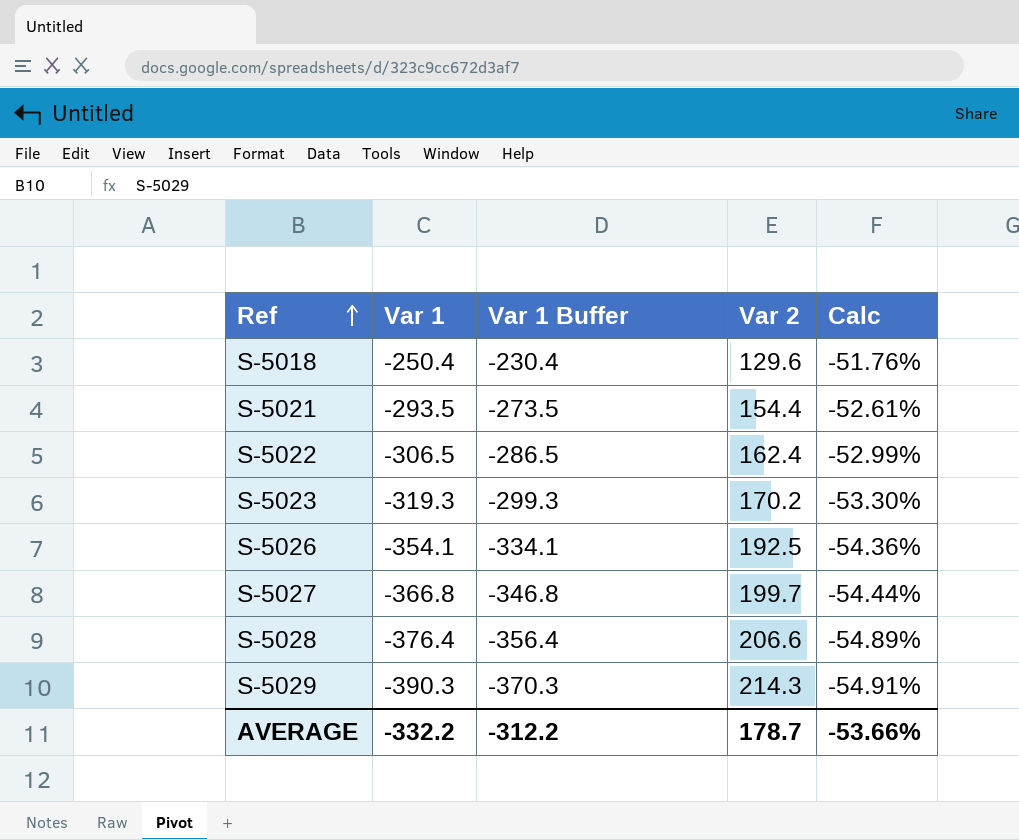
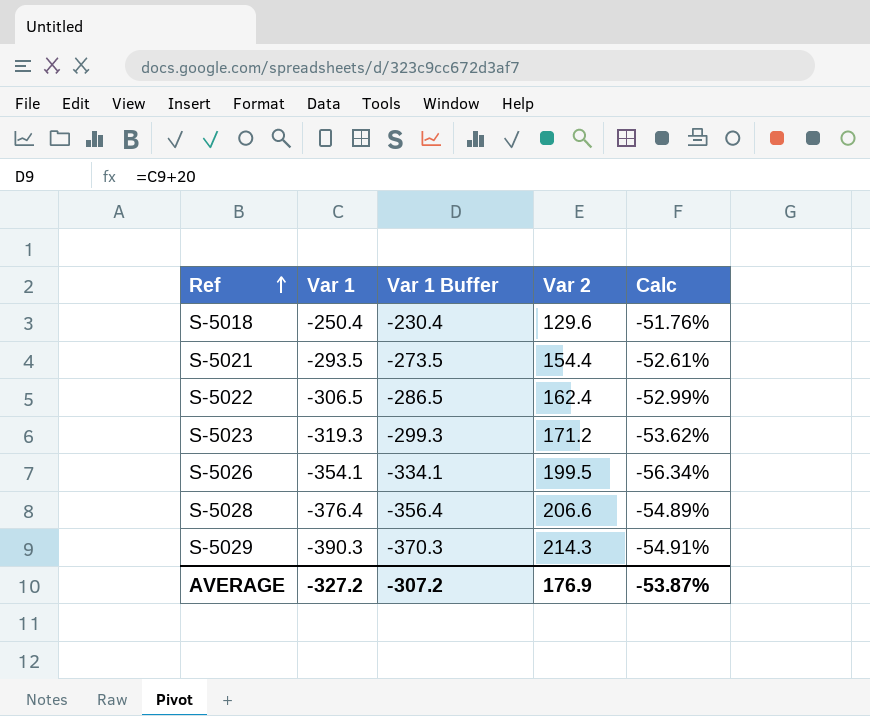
row S-5027: -366.8 | -346.8 | 199.7 | -54.44% -> none
S-5023 | Var 2: 170.2 -> 171.2
S-5023 | Calc: -53.30% -> -53.62%
S-5026 | Var 2: 192.5 -> 199.5
S-5026 | Calc: -54.36% -> -56.34%
AVERAGE | Var 1: -332.2 -> -327.2
AVERAGE | Var 1 Buffer: -312.2 -> -307.2
AVERAGE | Var 2: 178.7 -> 176.9
AVERAGE | Calc: -53.66% -> -53.87%

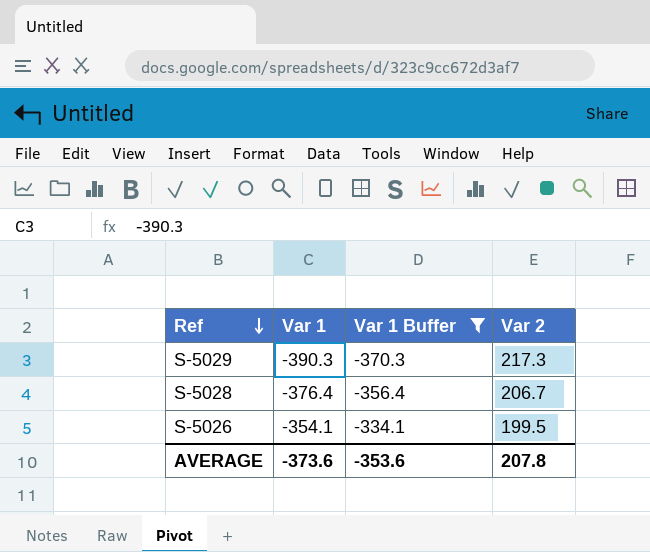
filter: none -> Var 1 Buffer <= -334.1
row order: Ref ascending -> Ref descending
column Calc | formula: [Var 2] / [Var 1] -> none
S-5029 | Var 2: 214.3 -> 217.3
S-5028 | Var 2: 206.6 -> 206.7
AVERAGE | Var 1: -327.2 -> -373.6
AVERAGE | Var 1 Buffer: -307.2 -> -353.6
AVERAGE | Var 2: 176.9 -> 207.8

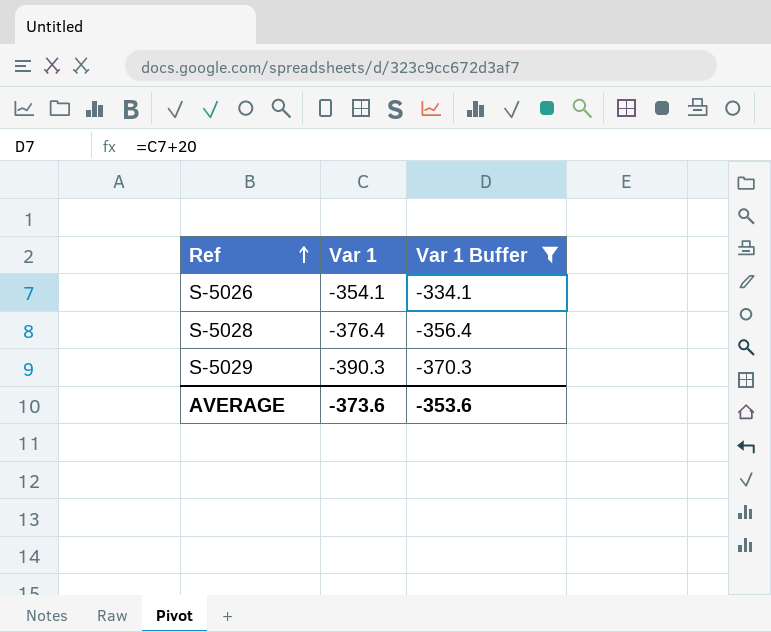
row order: Ref descending -> Ref ascending
column Var 2 | position: 4 -> none

